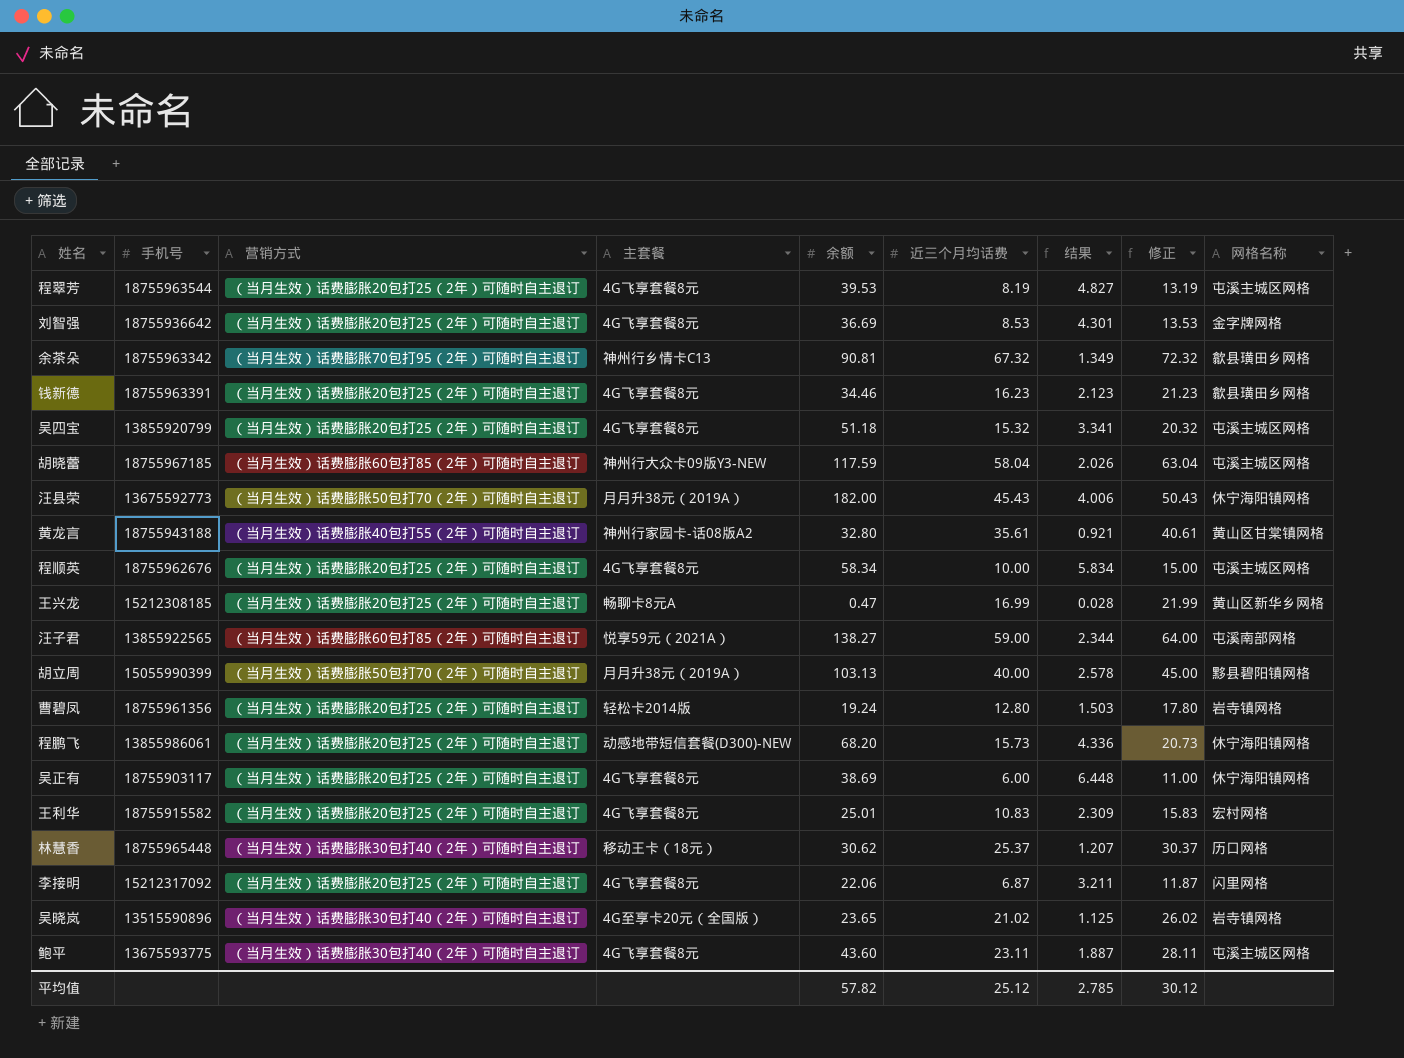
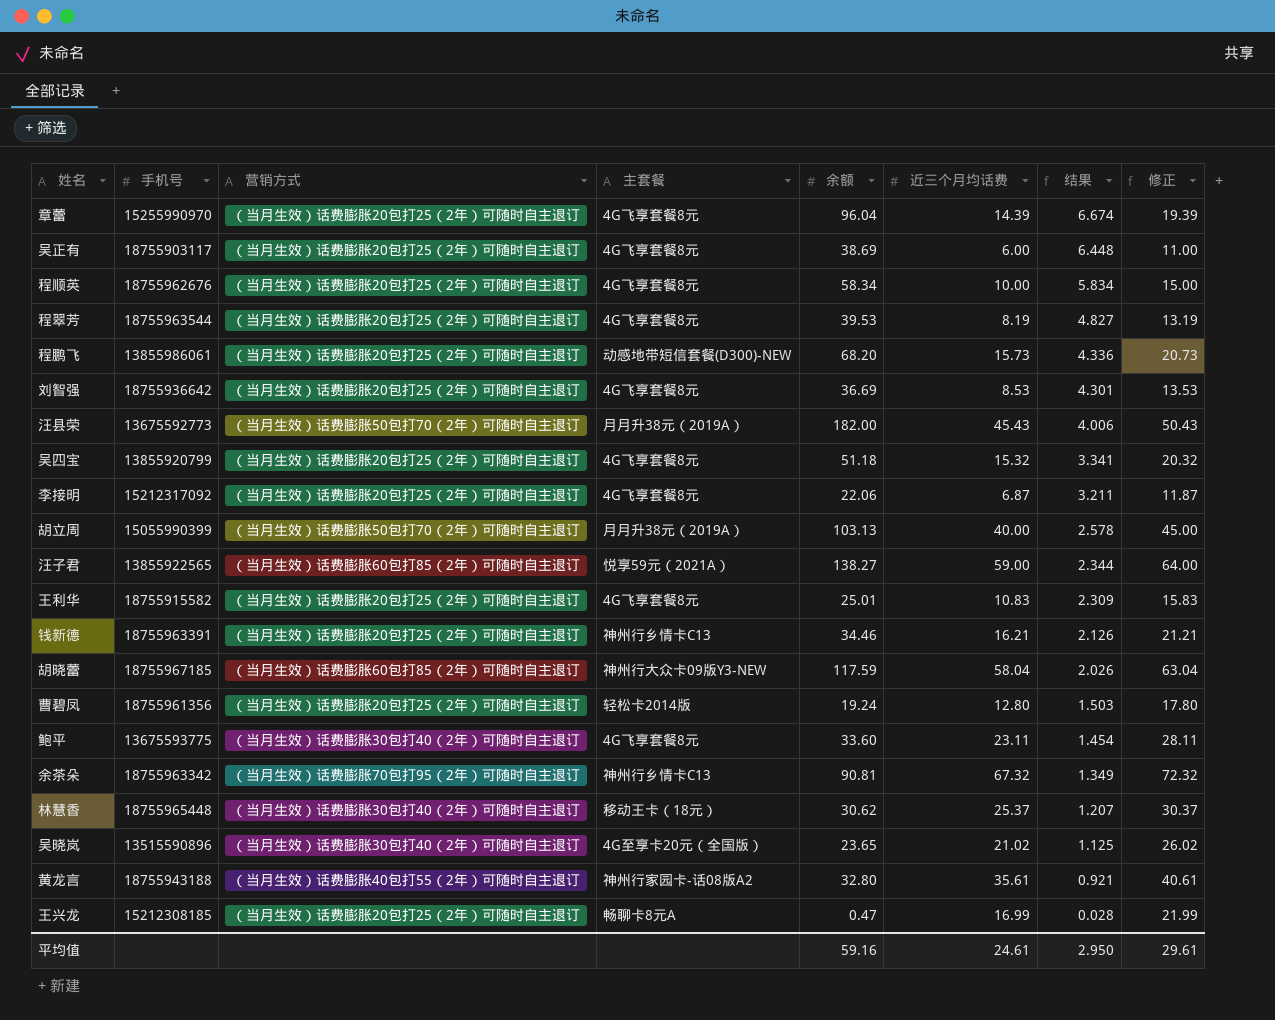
row order: none -> 结果 descending
column 网格名称 | position: 9 -> none
row 章蕾: none -> 15255990970 | （当月生效）话费膨胀20包打25（2年）可随时自主退订 | 4G飞享套餐8元 | 96.04 | 14.39 | 6.674 | 19.39
钱新德 | 主套餐: 4G飞享套餐8元 -> 神州行乡情卡C13
钱新德 | 近三个月均话费: 16.23 -> 16.21
钱新德 | 结果: 2.123 -> 2.126
钱新德 | 修正: 21.23 -> 21.21
鲍平 | 余额: 43.60 -> 33.60
鲍平 | 结果: 1.887 -> 1.454
平均值 | 余额: 57.82 -> 59.16
平均值 | 近三个月均话费: 25.12 -> 24.61
平均值 | 结果: 2.785 -> 2.950
平均值 | 修正: 30.12 -> 29.61

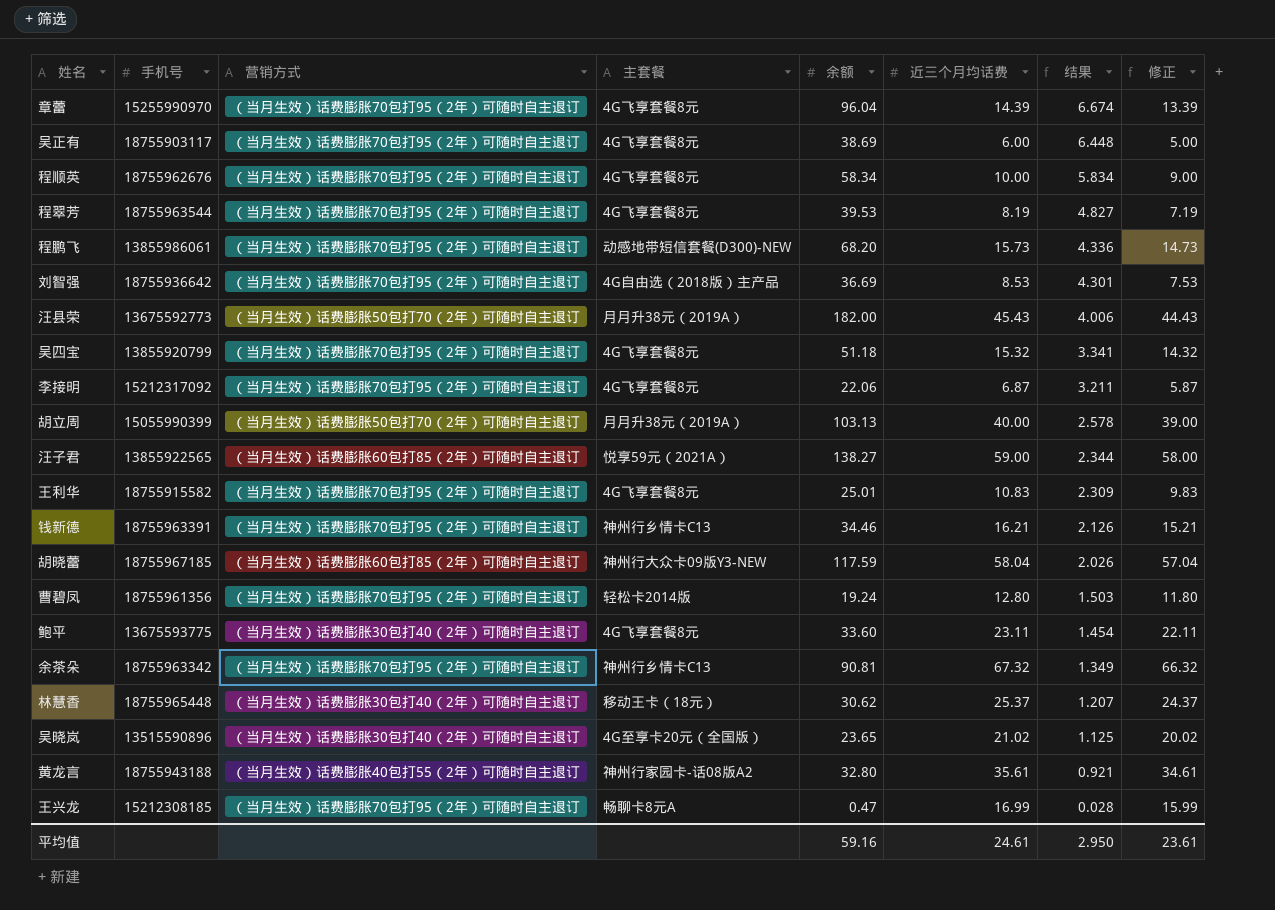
column 修正 | formula: [近三个月均话费] + 5 -> [近三个月均话费] - 1
章蕾 | 营销方式: （当月生效）话费膨胀20包打25（2年）可随时自主退订 -> （当月生效）话费膨胀70包打95（2年）可随时自主退订
吴正有 | 营销方式: （当月生效）话费膨胀20包打25（2年）可随时自主退订 -> （当月生效）话费膨胀70包打95（2年）可随时自主退订
程顺英 | 营销方式: （当月生效）话费膨胀20包打25（2年）可随时自主退订 -> （当月生效）话费膨胀70包打95（2年）可随时自主退订
程翠芳 | 营销方式: （当月生效）话费膨胀20包打25（2年）可随时自主退订 -> （当月生效）话费膨胀70包打95（2年）可随时自主退订
程鹏飞 | 营销方式: （当月生效）话费膨胀20包打25（2年）可随时自主退订 -> （当月生效）话费膨胀70包打95（2年）可随时自主退订
刘智强 | 营销方式: （当月生效）话费膨胀20包打25（2年）可随时自主退订 -> （当月生效）话费膨胀70包打95（2年）可随时自主退订
刘智强 | 主套餐: 4G飞享套餐8元 -> 4G自由选（2018版）主产品
吴四宝 | 营销方式: （当月生效）话费膨胀20包打25（2年）可随时自主退订 -> （当月生效）话费膨胀70包打95（2年）可随时自主退订
李接明 | 营销方式: （当月生效）话费膨胀20包打25（2年）可随时自主退订 -> （当月生效）话费膨胀70包打95（2年）可随时自主退订
王利华 | 营销方式: （当月生效）话费膨胀20包打25（2年）可随时自主退订 -> （当月生效）话费膨胀70包打95（2年）可随时自主退订
钱新德 | 营销方式: （当月生效）话费膨胀20包打25（2年）可随时自主退订 -> （当月生效）话费膨胀70包打95（2年）可随时自主退订
曹碧凤 | 营销方式: （当月生效）话费膨胀20包打25（2年）可随时自主退订 -> （当月生效）话费膨胀70包打95（2年）可随时自主退订
王兴龙 | 营销方式: （当月生效）话费膨胀20包打25（2年）可随时自主退订 -> （当月生效）话费膨胀70包打95（2年）可随时自主退订
平均值 | 修正: 29.61 -> 23.61

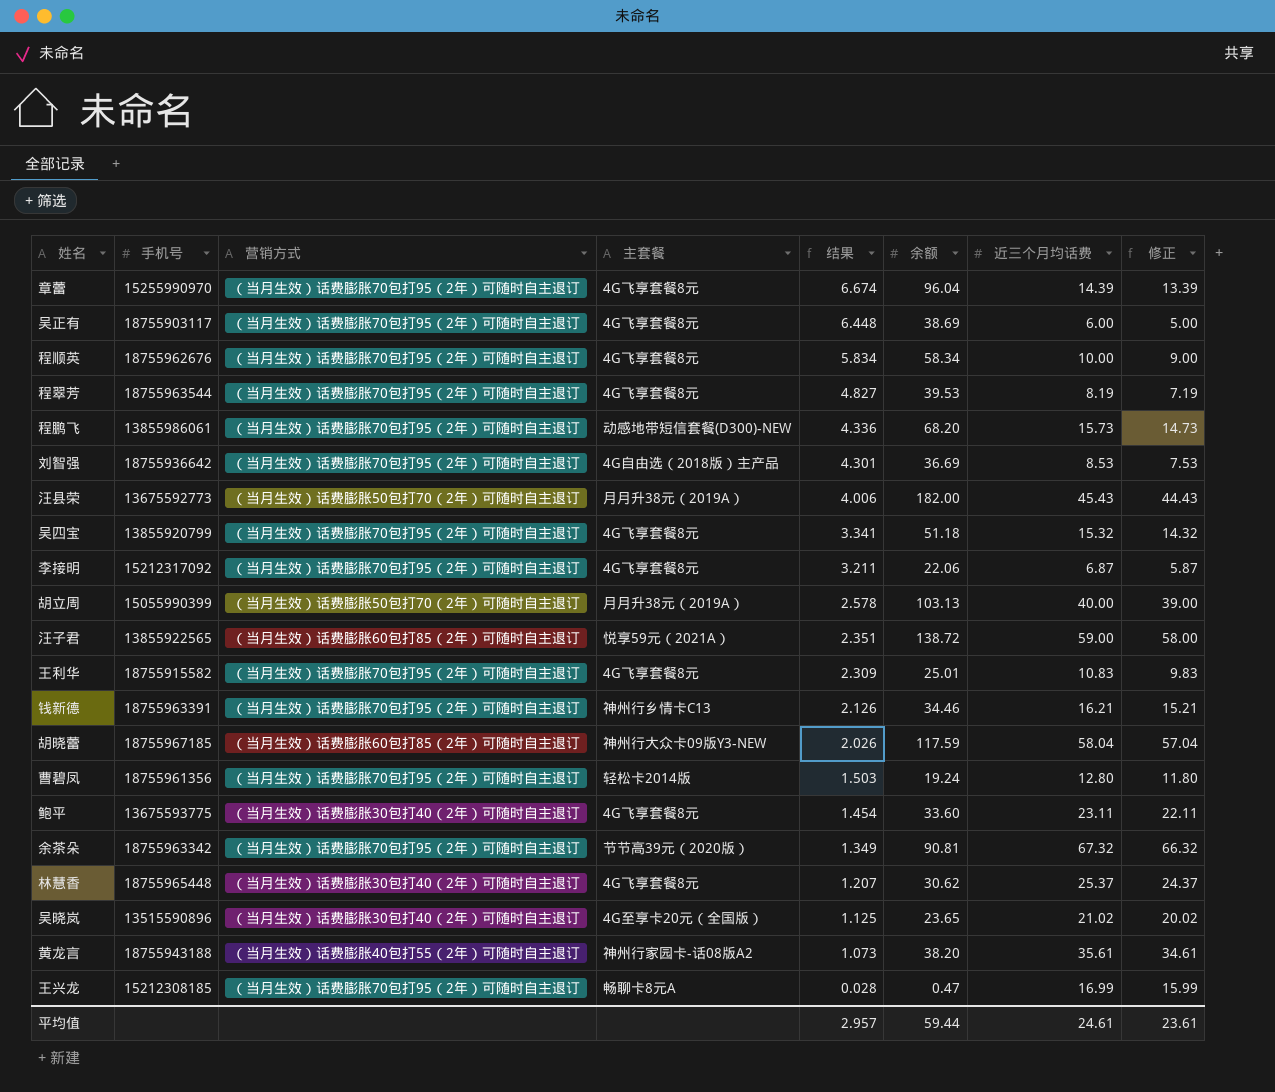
column 结果 | position: 7 -> 5
汪子君 | 结果: 2.344 -> 2.351
汪子君 | 余额: 138.27 -> 138.72
余茶朵 | 主套餐: 神州行乡情卡C13 -> 节节高39元（2020版）
林慧香 | 主套餐: 移动王卡（18元） -> 4G飞享套餐8元
黄龙言 | 结果: 0.921 -> 1.073
黄龙言 | 余额: 32.80 -> 38.20
平均值 | 结果: 2.950 -> 2.957
平均值 | 余额: 59.16 -> 59.44

